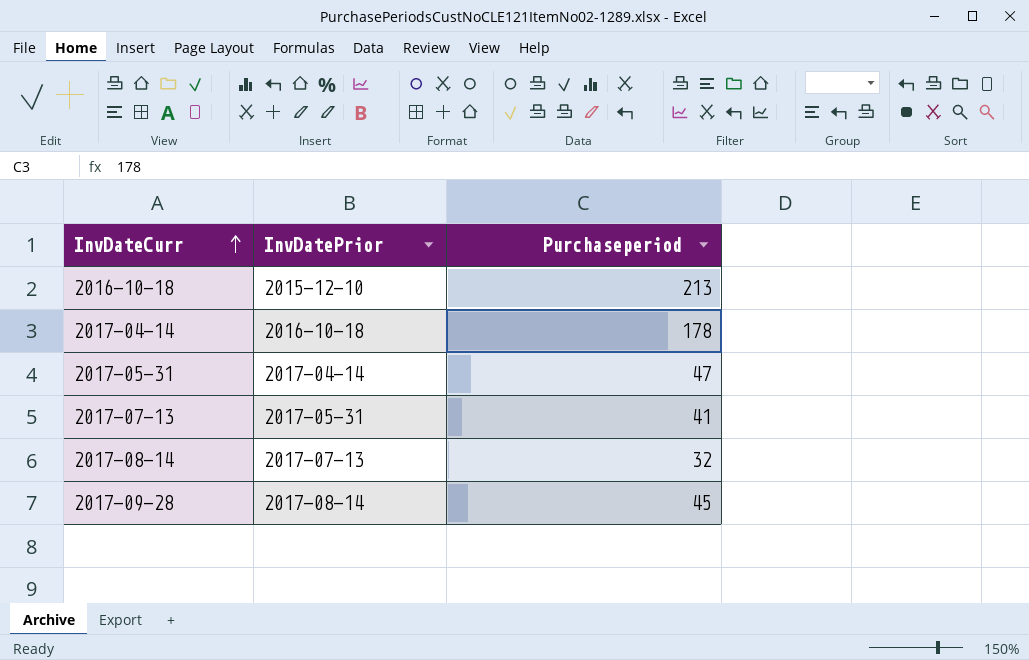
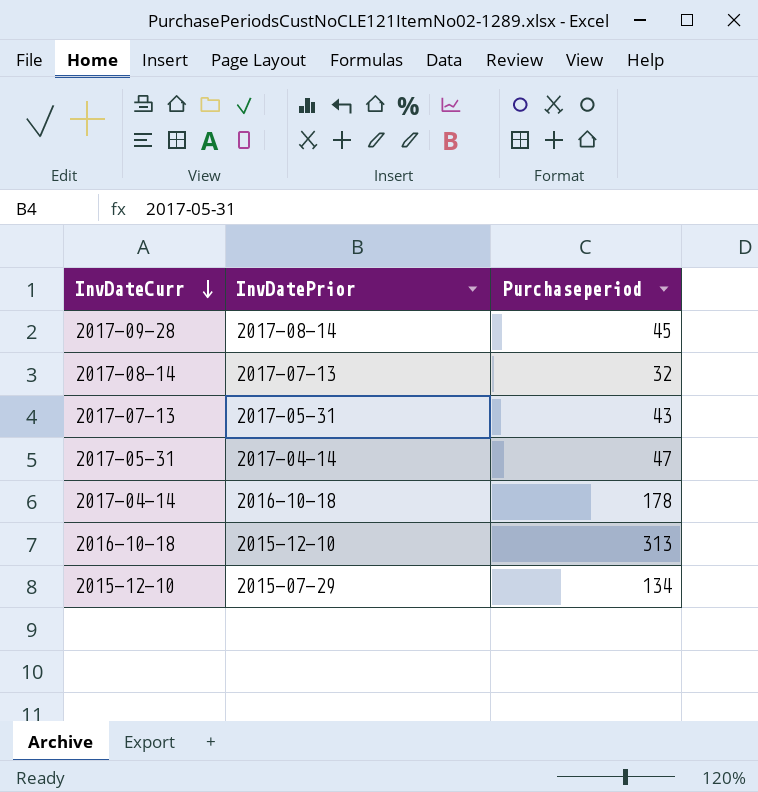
row order: InvDateCurr ascending -> InvDateCurr descending
2017-07-13 | Purchaseperiod: 41 -> 43
2016-10-18 | Purchaseperiod: 213 -> 313
row 2015-12-10: none -> 2015-07-29 | 134

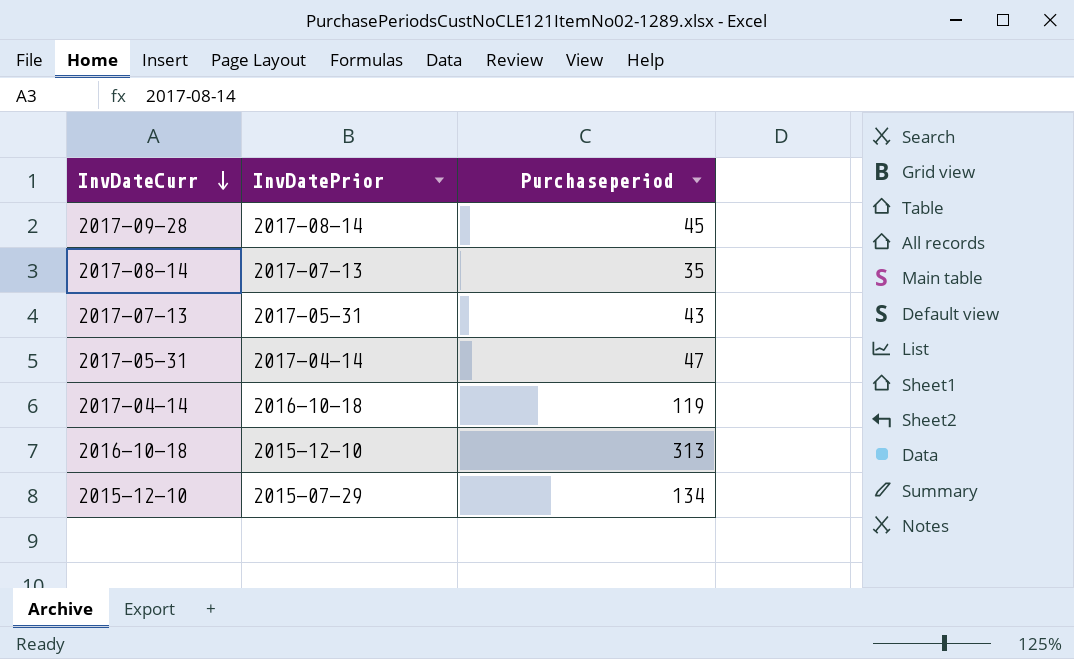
2017-08-14 | Purchaseperiod: 32 -> 35
2017-04-14 | Purchaseperiod: 178 -> 119

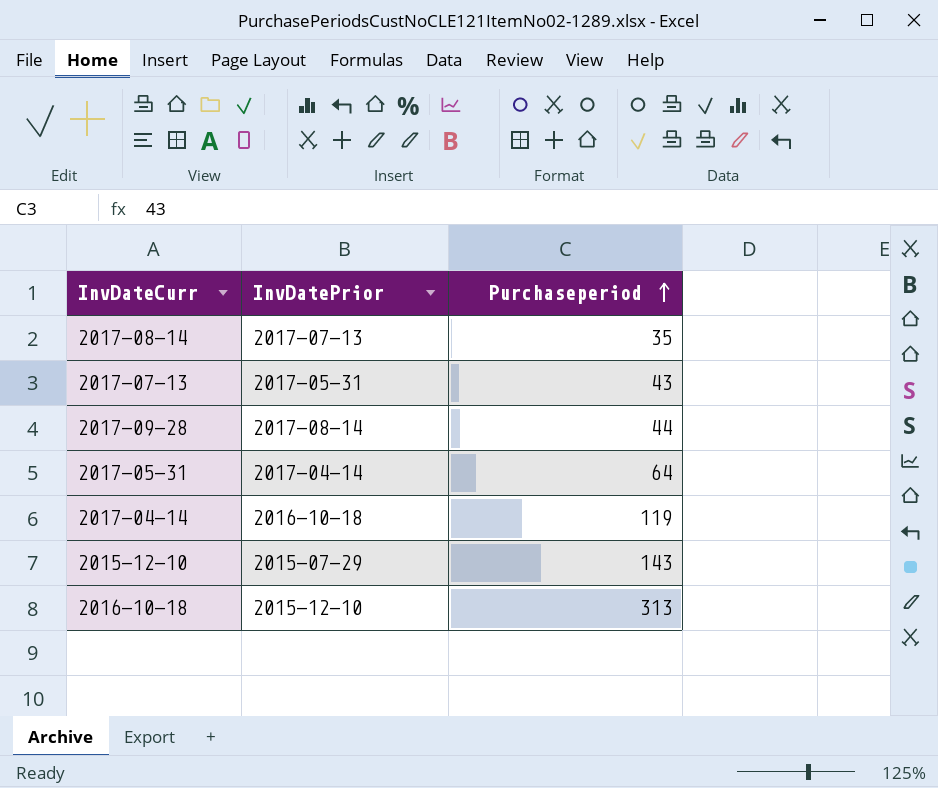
row order: InvDateCurr descending -> Purchaseperiod ascending
2017-09-28 | Purchaseperiod: 45 -> 44
2017-05-31 | Purchaseperiod: 47 -> 64
2015-12-10 | Purchaseperiod: 134 -> 143

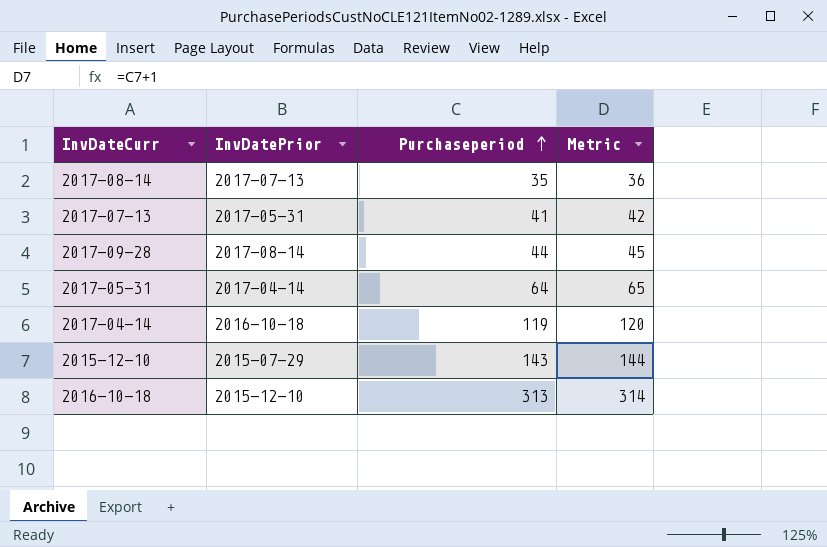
column Metric | formula: none -> [Purchaseperiod] + 1
2017-07-13 | Purchaseperiod: 43 -> 41

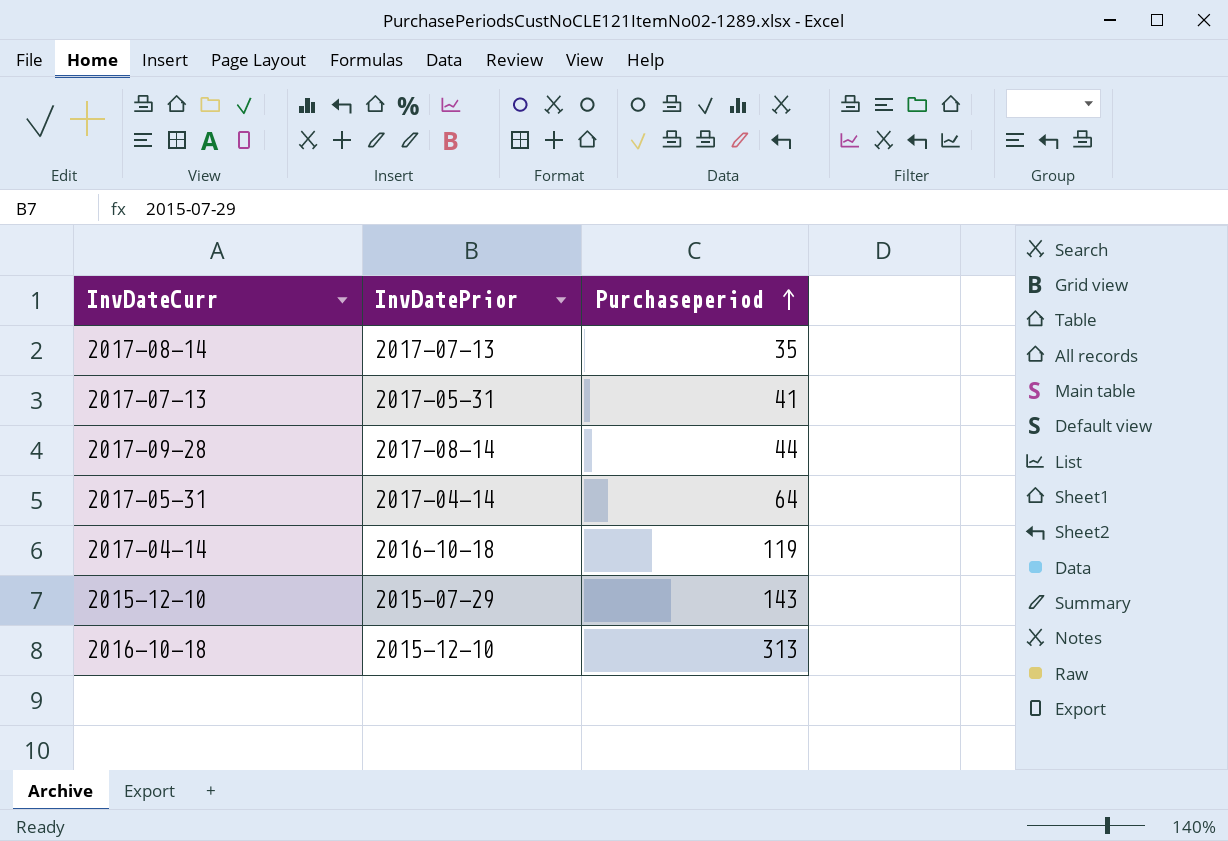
column Metric | formula: [Purchaseperiod] + 1 -> none

